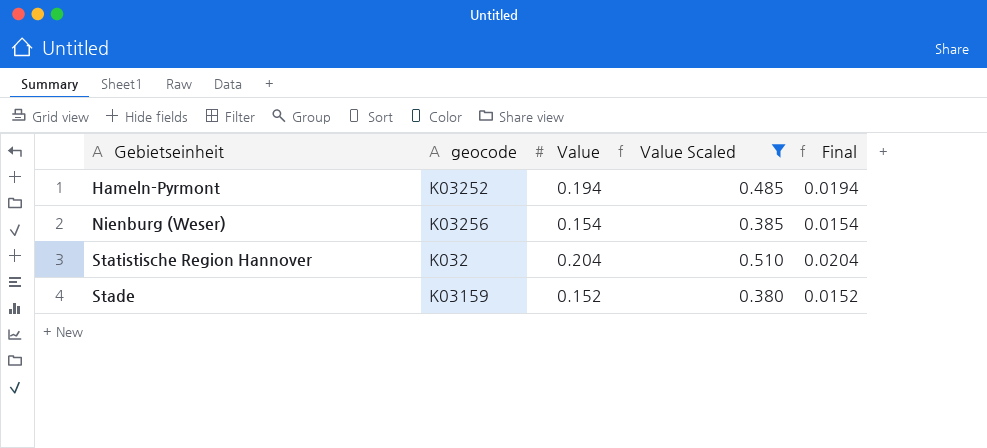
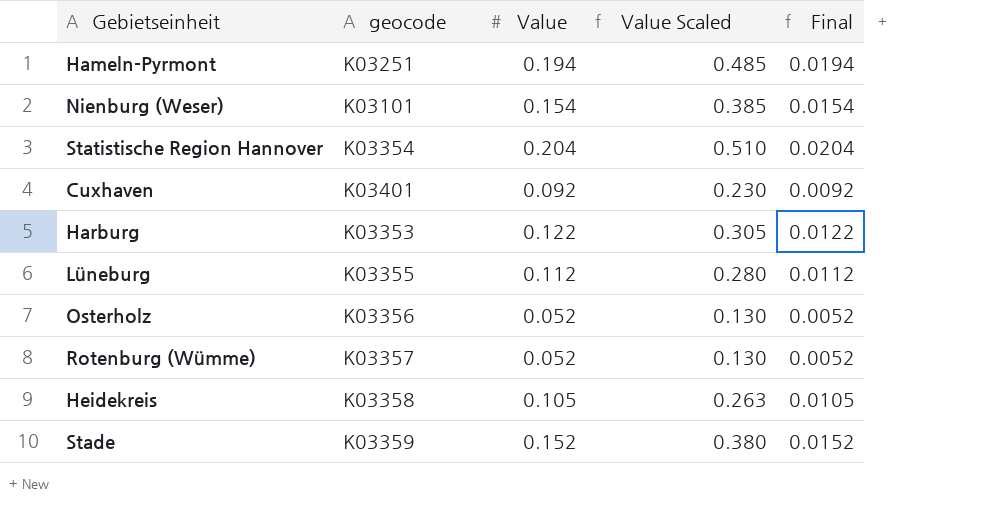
filter: Value Scaled >= 0.380 -> none
Hameln-Pyrmont | geocode: K03252 -> K03251
Nienburg (Weser) | geocode: K03256 -> K03101
Statistische Region Hannover | geocode: K032 -> K03354
Stade | geocode: K03159 -> K03359

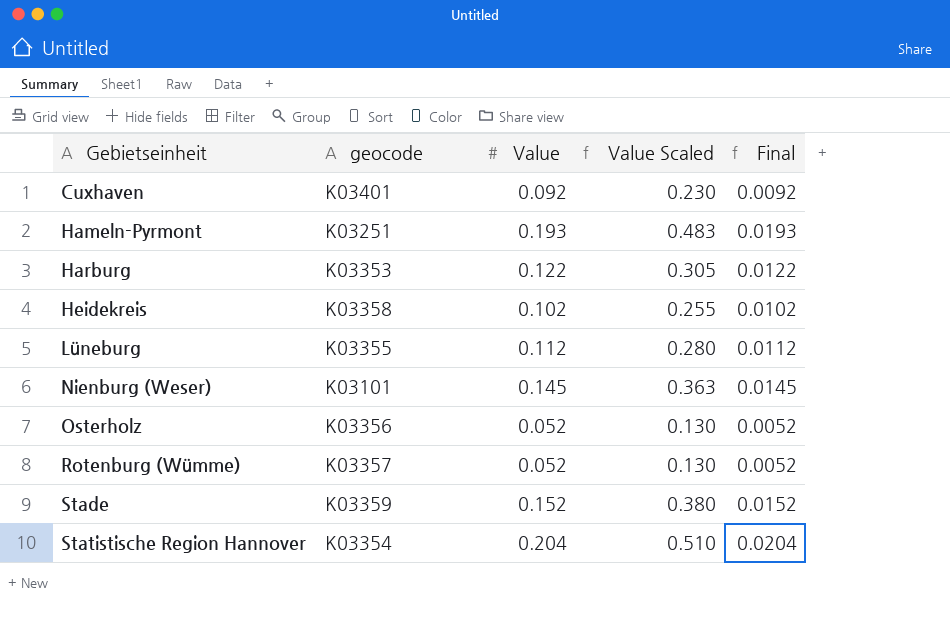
row order: none -> Gebietseinheit ascending
Hameln-Pyrmont | Value: 0.194 -> 0.193
Hameln-Pyrmont | Value Scaled: 0.485 -> 0.483
Hameln-Pyrmont | Final: 0.0194 -> 0.0193
Heidekreis | Value: 0.105 -> 0.102
Heidekreis | Value Scaled: 0.263 -> 0.255
Heidekreis | Final: 0.0105 -> 0.0102
Nienburg (Weser) | Value: 0.154 -> 0.145
Nienburg (Weser) | Value Scaled: 0.385 -> 0.363
Nienburg (Weser) | Final: 0.0154 -> 0.0145

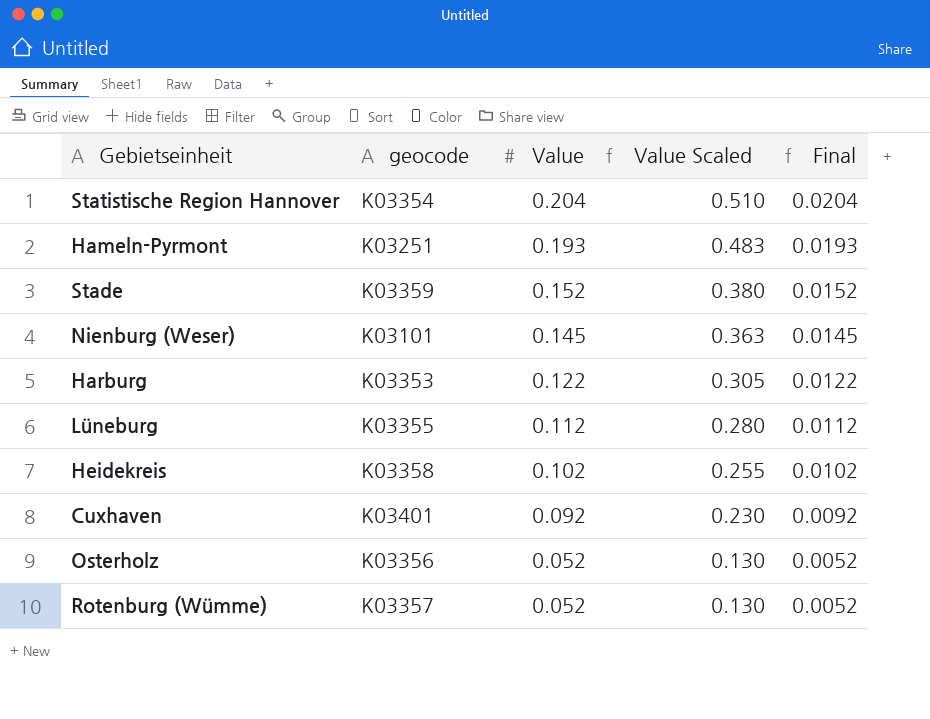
row order: Gebietseinheit ascending -> Value descending

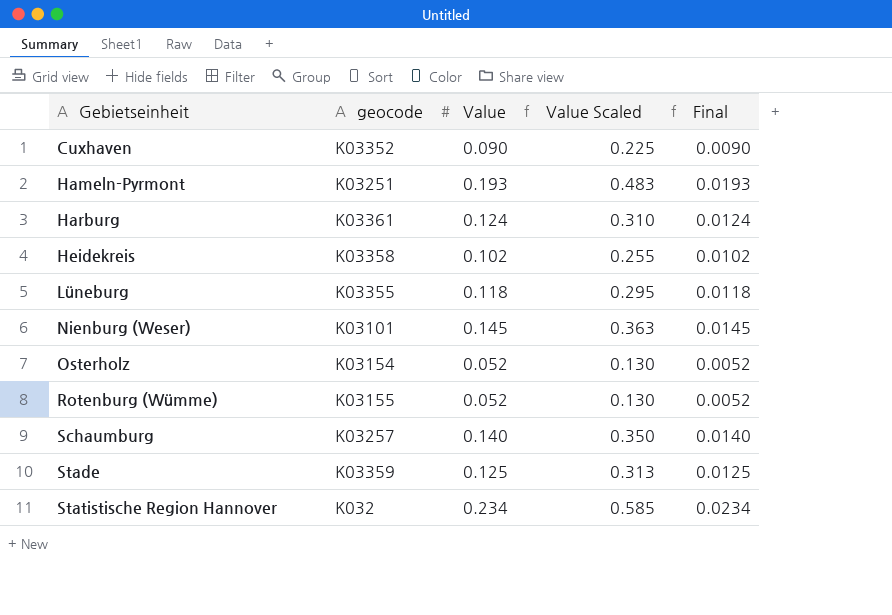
row order: Value descending -> Gebietseinheit ascending
Cuxhaven | geocode: K03401 -> K03352
Cuxhaven | Value: 0.092 -> 0.090
Cuxhaven | Value Scaled: 0.230 -> 0.225
Cuxhaven | Final: 0.0092 -> 0.0090
Harburg | geocode: K03353 -> K03361
Harburg | Value: 0.122 -> 0.124
Harburg | Value Scaled: 0.305 -> 0.310
Harburg | Final: 0.0122 -> 0.0124
Lüneburg | Value: 0.112 -> 0.118
Lüneburg | Value Scaled: 0.280 -> 0.295
Lüneburg | Final: 0.0112 -> 0.0118
Osterholz | geocode: K03356 -> K03154
Rotenburg (Wümme) | geocode: K03357 -> K03155
row Schaumburg: none -> K03257 | 0.140 | 0.350 | 0.0140
Stade | Value: 0.152 -> 0.125
Stade | Value Scaled: 0.380 -> 0.313
Stade | Final: 0.0152 -> 0.0125
Statistische Region Hannover | geocode: K03354 -> K032
Statistische Region Hannover | Value: 0.204 -> 0.234
Statistische Region Hannover | Value Scaled: 0.510 -> 0.585
Statistische Region Hannover | Final: 0.0204 -> 0.0234

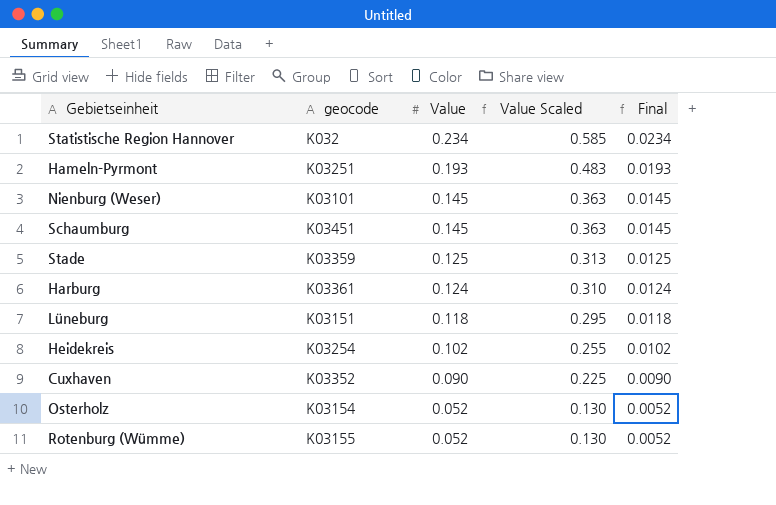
row order: Gebietseinheit ascending -> Value descending
Schaumburg | geocode: K03257 -> K03451
Schaumburg | Value: 0.140 -> 0.145
Schaumburg | Value Scaled: 0.350 -> 0.363
Schaumburg | Final: 0.0140 -> 0.0145
Lüneburg | geocode: K03355 -> K03151
Heidekreis | geocode: K03358 -> K03254

